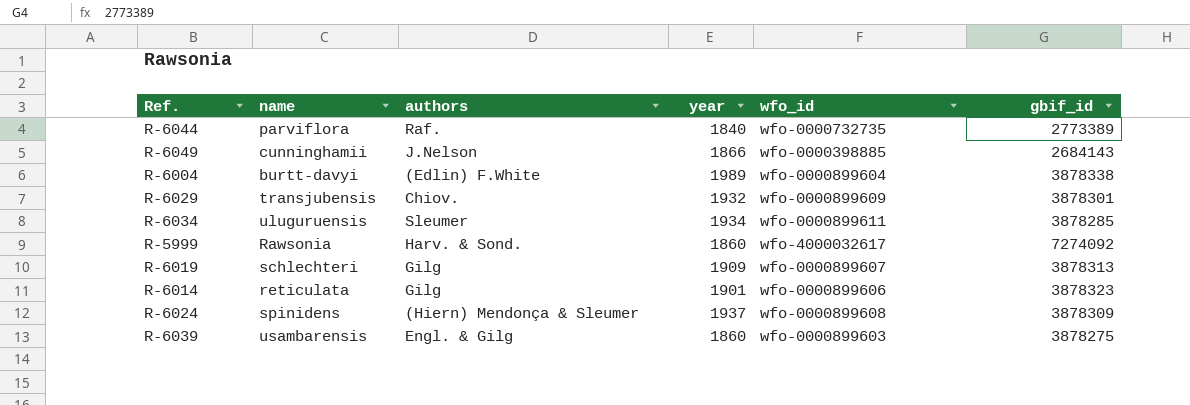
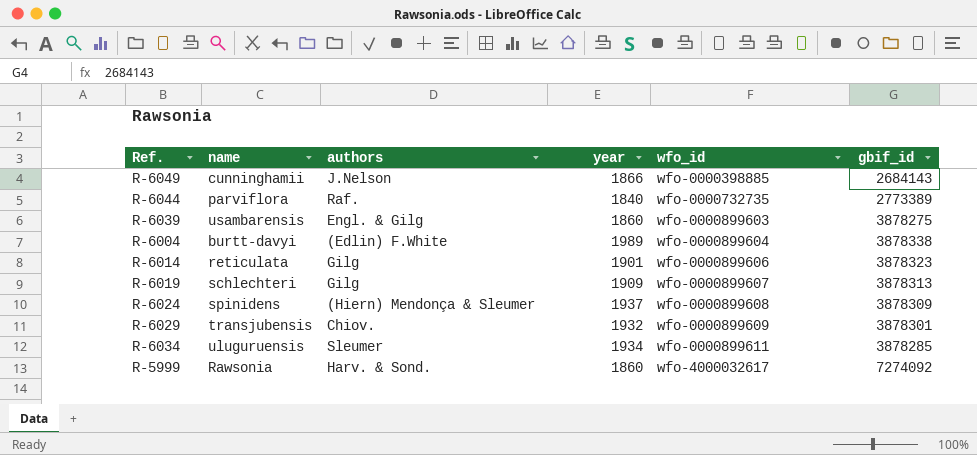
row order: none -> wfo_id ascending

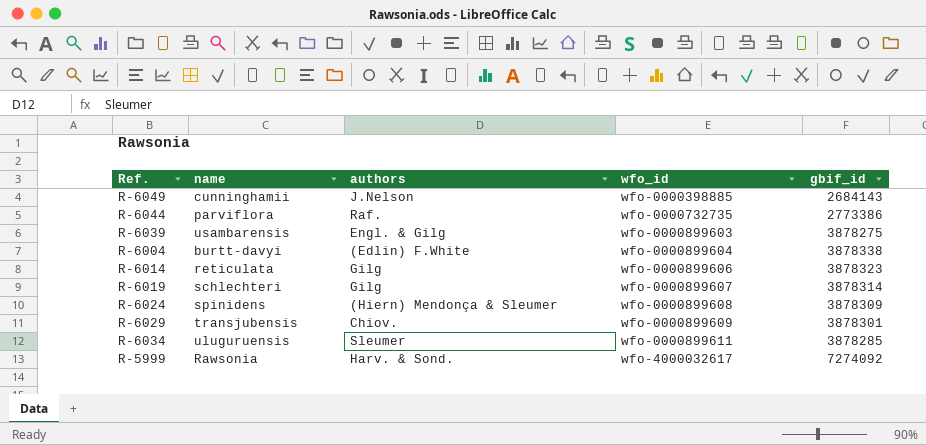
column year | position: 4 -> none
R-6044 | gbif_id: 2773389 -> 2773386
R-6019 | gbif_id: 3878313 -> 3878314

